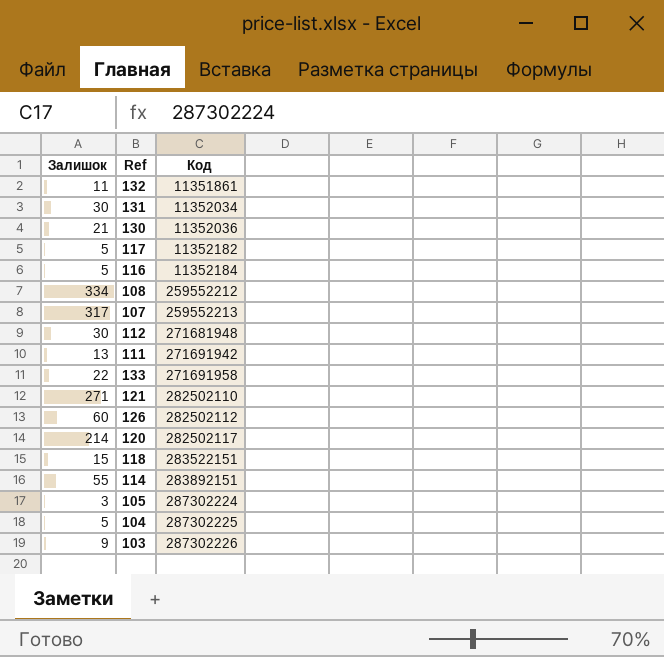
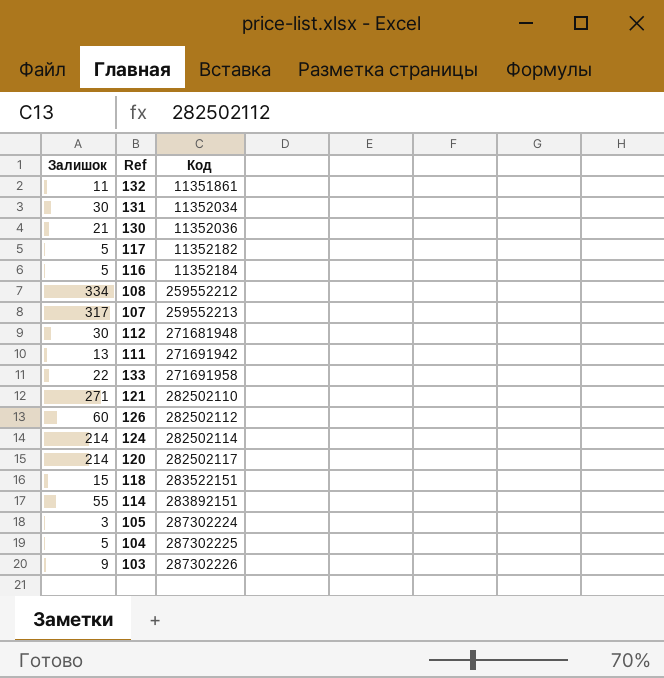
row 124: none -> 214 | 282502114

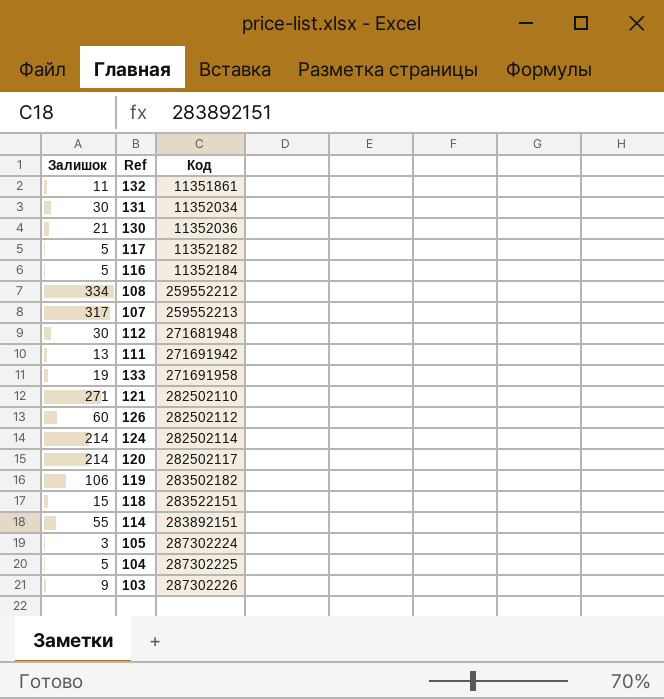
133 | Залишок: 22 -> 19
row 119: none -> 106 | 283502182

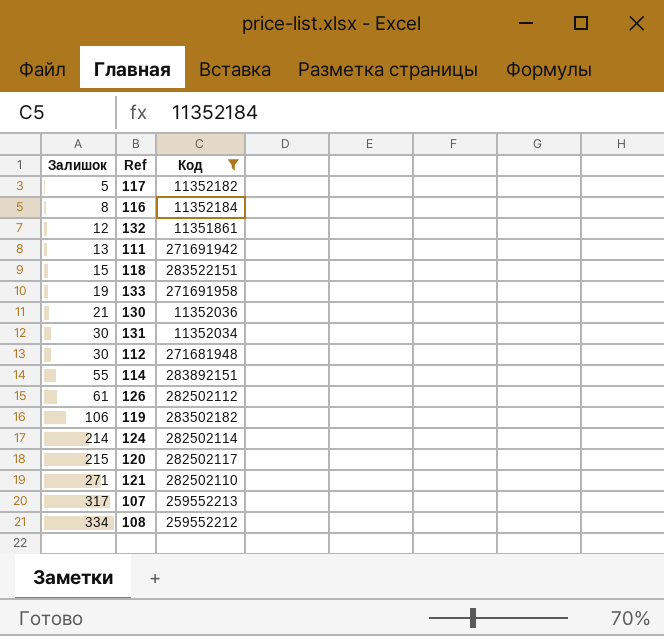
filter: none -> Код <= 283892151
row order: Код ascending -> Залишок ascending
116 | Залишок: 5 -> 8
132 | Залишок: 11 -> 12
126 | Залишок: 60 -> 61
120 | Залишок: 214 -> 215

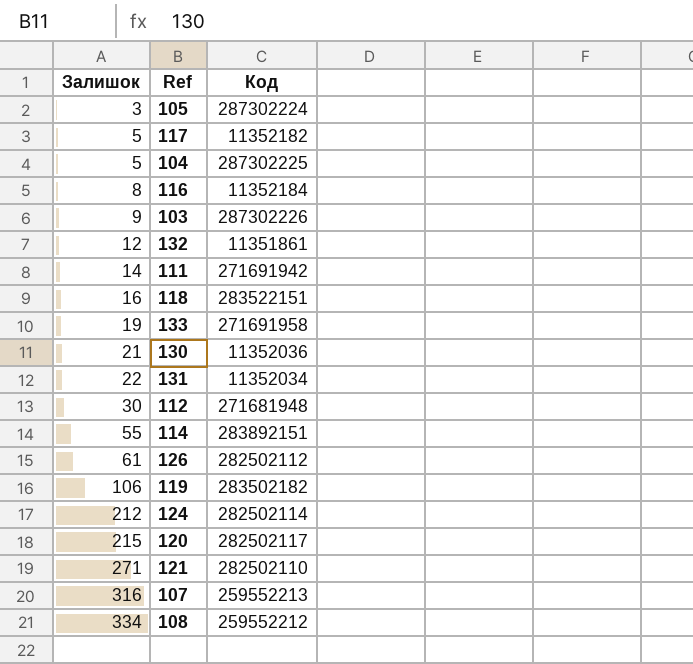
filter: Код <= 283892151 -> none
111 | Залишок: 13 -> 14
118 | Залишок: 15 -> 16
131 | Залишок: 30 -> 22
124 | Залишок: 214 -> 212
107 | Залишок: 317 -> 316

